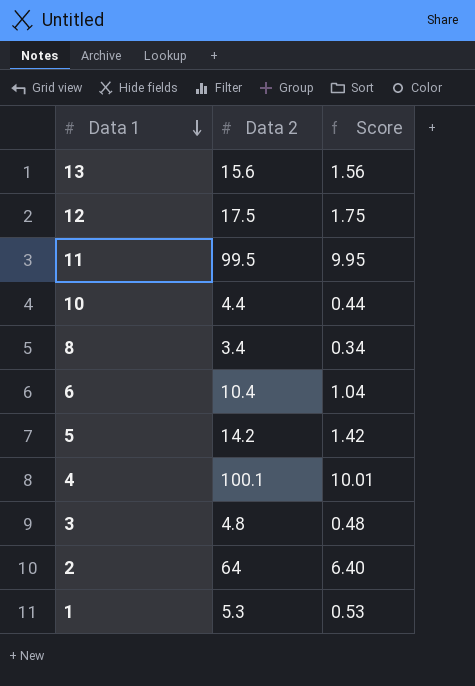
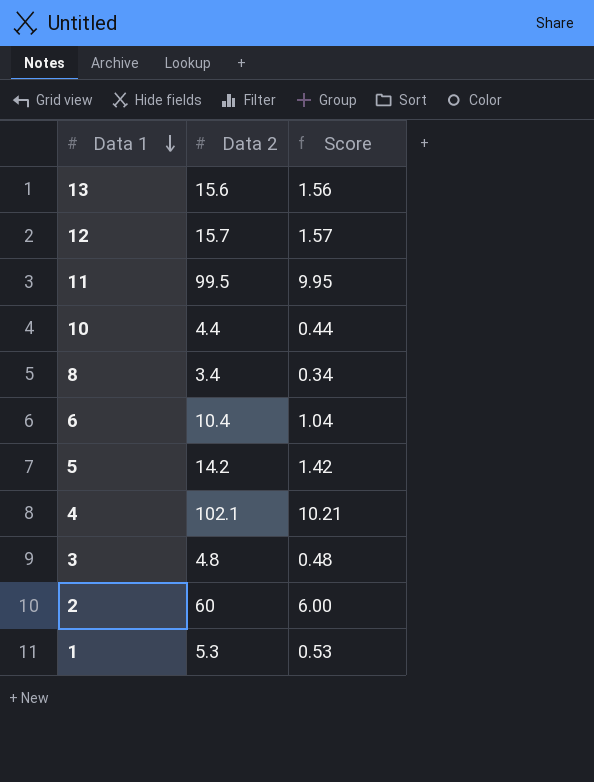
12 | Data 2: 17.5 -> 15.7
12 | Score: 1.75 -> 1.57
4 | Data 2: 100.1 -> 102.1
4 | Score: 10.01 -> 10.21
2 | Data 2: 64 -> 60
2 | Score: 6.40 -> 6.00

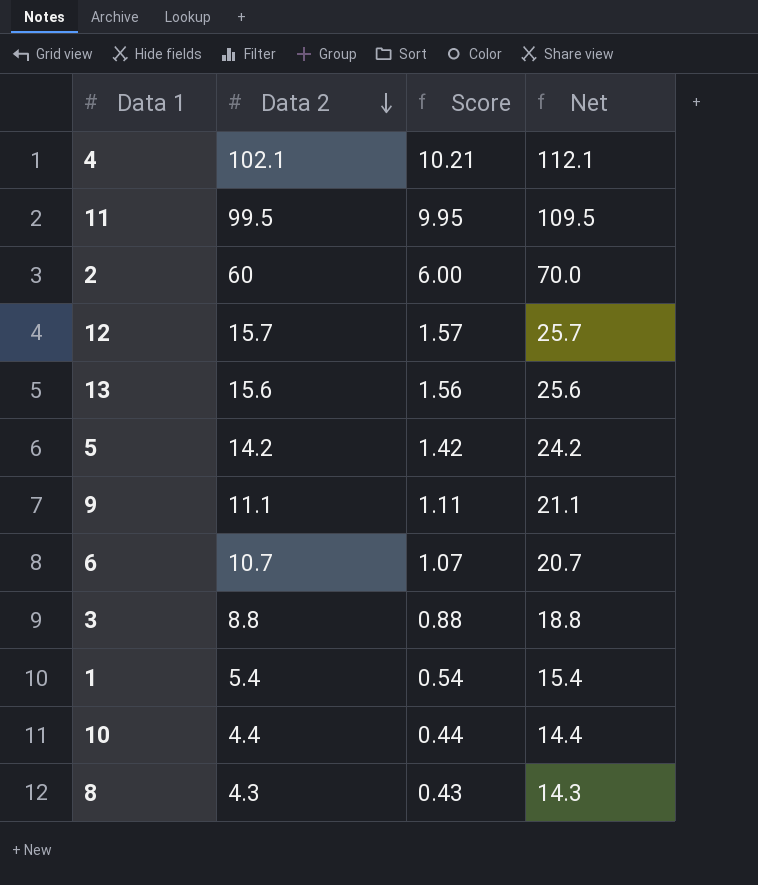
row order: Data 1 descending -> Data 2 descending
column Net | formula: none -> [Data 2] + 10
row 9: none -> 11.1 | 1.11 | 21.1
6 | Data 2: 10.4 -> 10.7
6 | Score: 1.04 -> 1.07
3 | Data 2: 4.8 -> 8.8
3 | Score: 0.48 -> 0.88
1 | Data 2: 5.3 -> 5.4
1 | Score: 0.53 -> 0.54
8 | Data 2: 3.4 -> 4.3
8 | Score: 0.34 -> 0.43

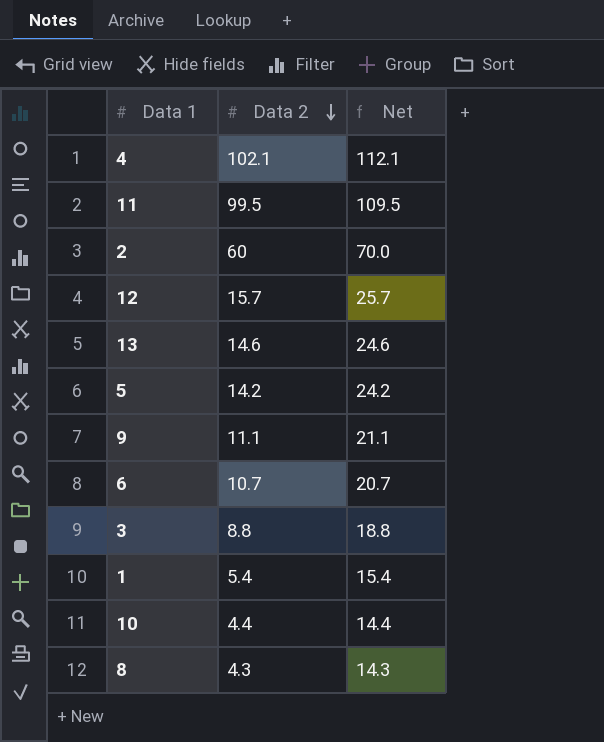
column Score | formula: [Data 2] * 0.1 -> none
13 | Data 2: 15.6 -> 14.6
13 | Net: 25.6 -> 24.6

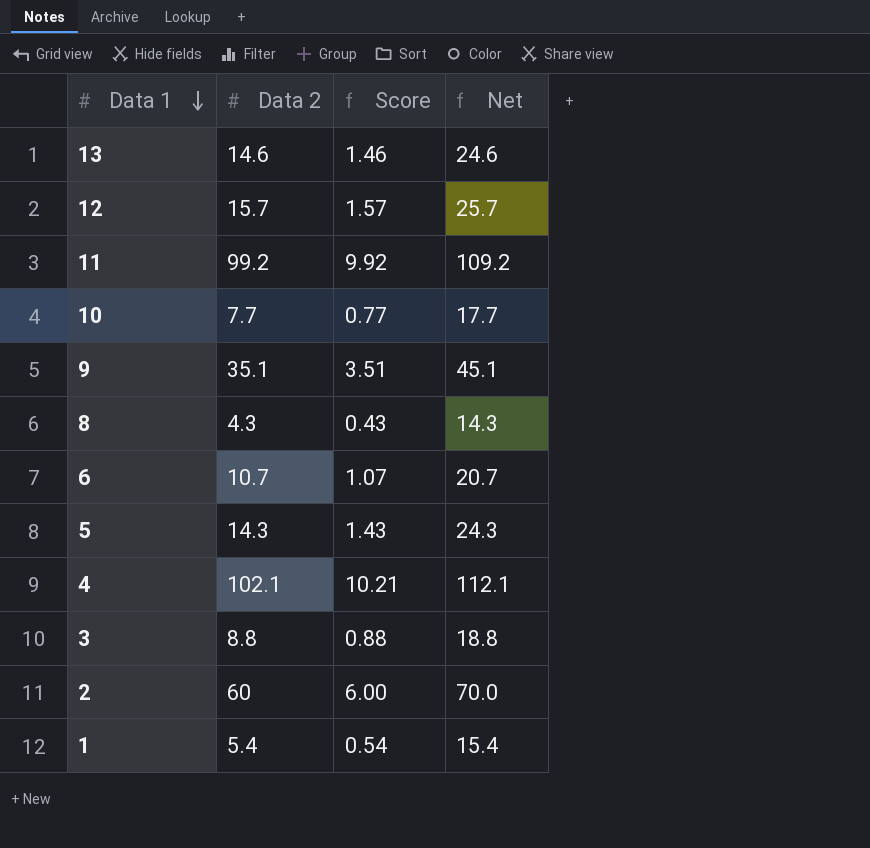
row order: Data 2 descending -> Data 1 descending
column Score | formula: none -> [Data 2] * 0.1
11 | Data 2: 99.5 -> 99.2
11 | Net: 109.5 -> 109.2
10 | Data 2: 4.4 -> 7.7
10 | Net: 14.4 -> 17.7
9 | Data 2: 11.1 -> 35.1
9 | Net: 21.1 -> 45.1
5 | Data 2: 14.2 -> 14.3
5 | Net: 24.2 -> 24.3

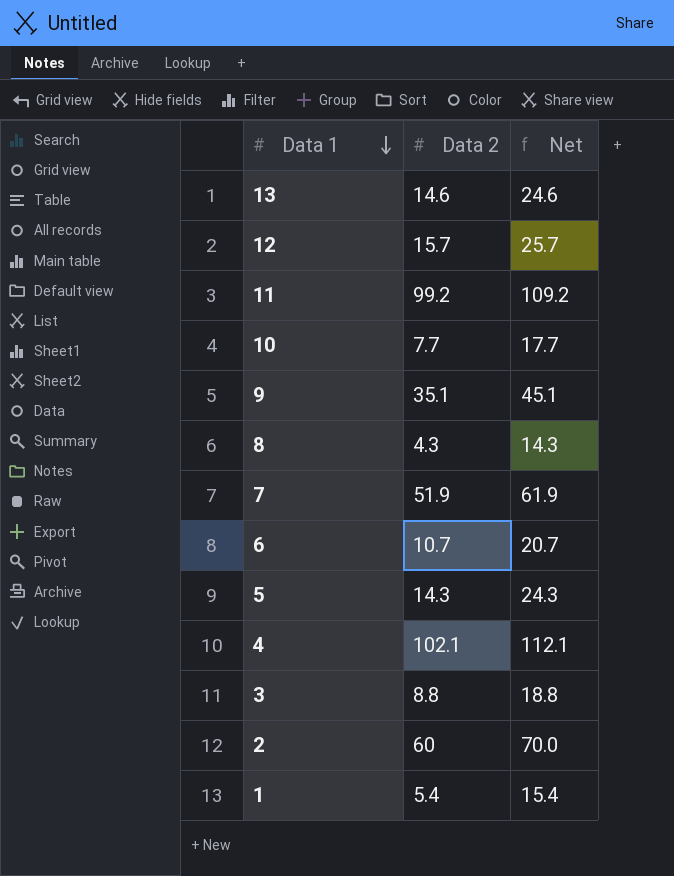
column Score | formula: [Data 2] * 0.1 -> none
row 7: none -> 51.9 | 61.9

